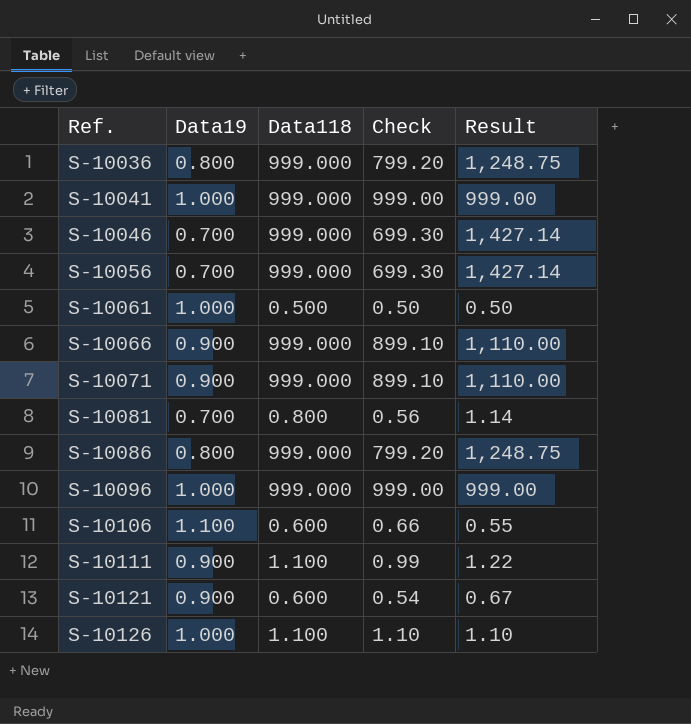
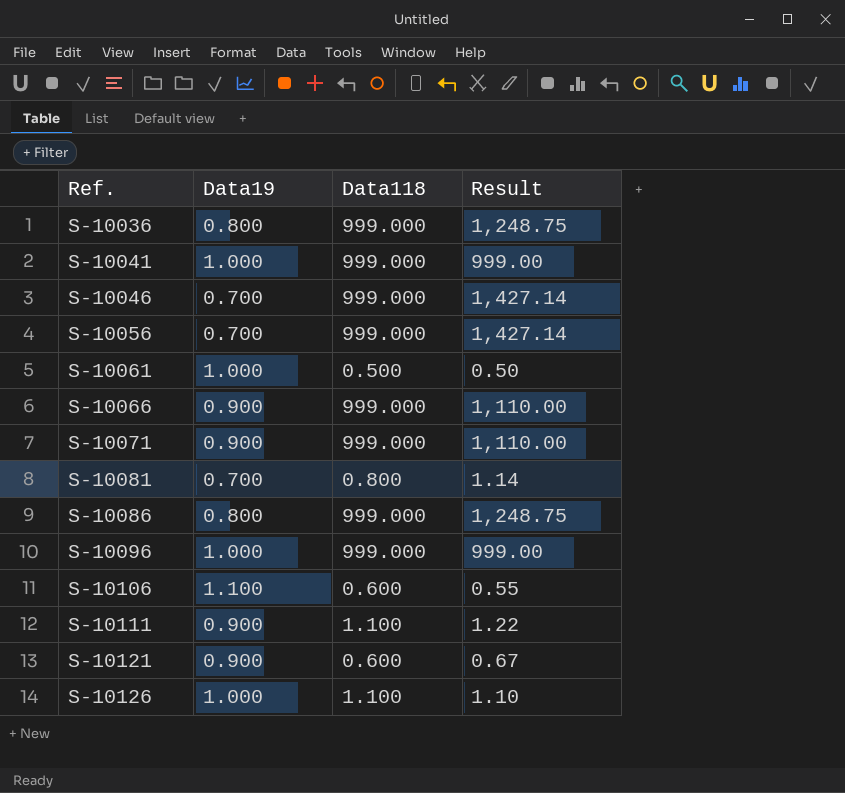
column Check | formula: [Data19] * [Data118] -> none

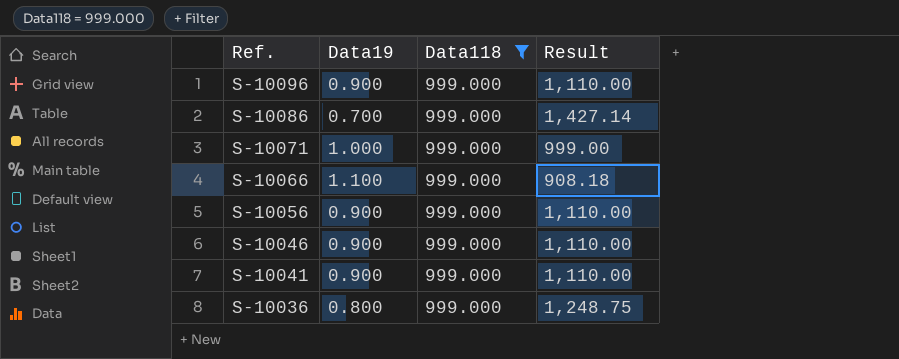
filter: none -> Data118 = 999.000
row order: Ref. ascending -> Ref. descending
S-10096 | Data19: 1.000 -> 0.900
S-10096 | Result: 999.00 -> 1,110.00
S-10086 | Data19: 0.800 -> 0.700
S-10086 | Result: 1,248.75 -> 1,427.14
S-10071 | Data19: 0.900 -> 1.000
S-10071 | Result: 1,110.00 -> 999.00
S-10066 | Data19: 0.900 -> 1.100
S-10066 | Result: 1,110.00 -> 908.18
S-10056 | Data19: 0.700 -> 0.900
S-10056 | Result: 1,427.14 -> 1,110.00
S-10046 | Data19: 0.700 -> 0.900
S-10046 | Result: 1,427.14 -> 1,110.00
S-10041 | Data19: 1.000 -> 0.900
S-10041 | Result: 999.00 -> 1,110.00

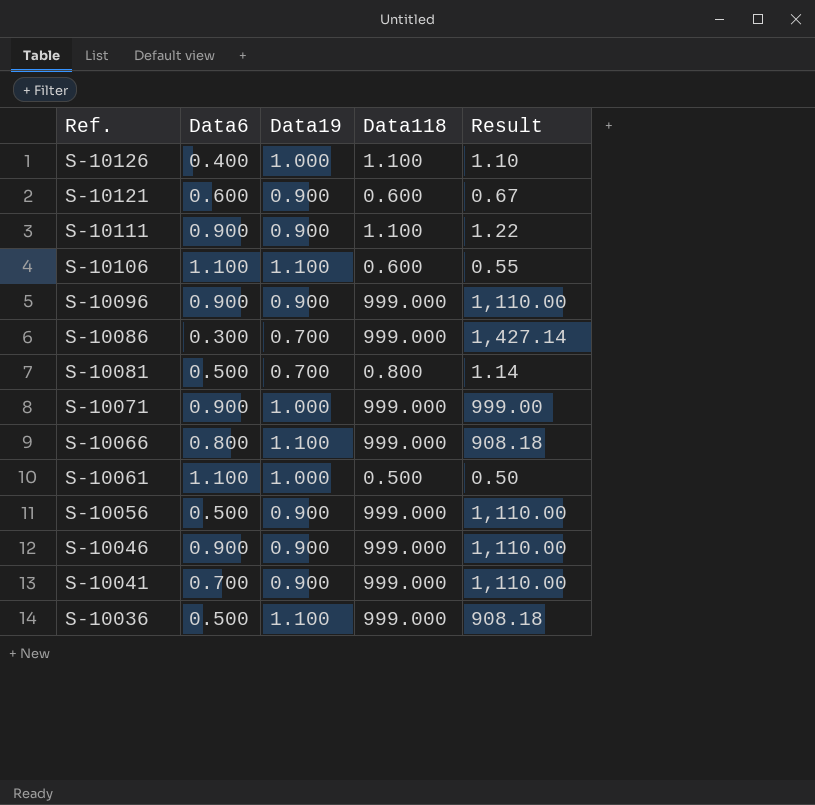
filter: Data118 = 999.000 -> none
column Data6 | position: none -> 2
S-10036 | Data19: 0.800 -> 1.100
S-10036 | Result: 1,248.75 -> 908.18

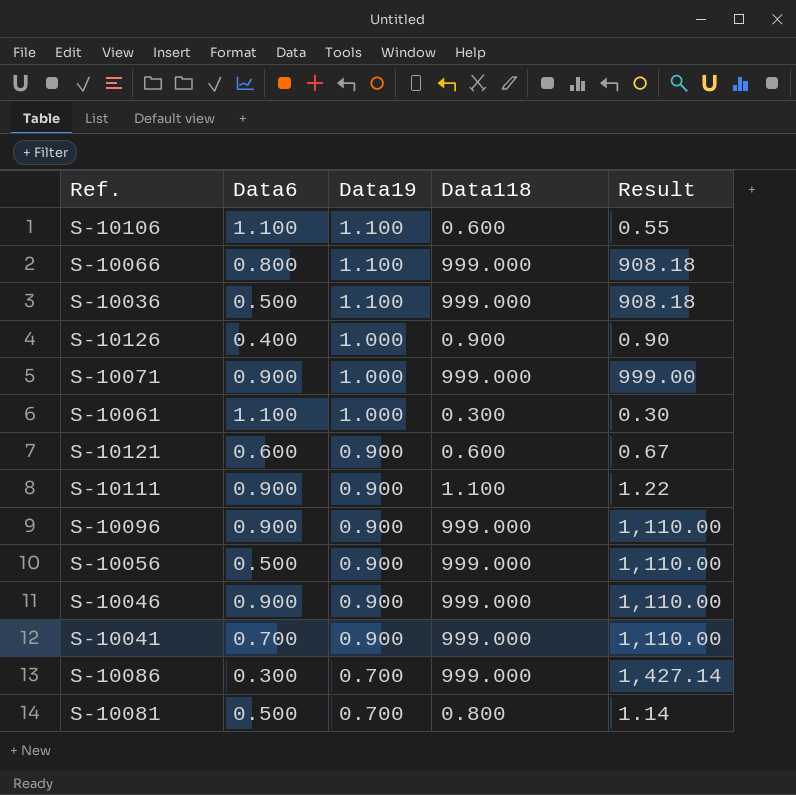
row order: Ref. descending -> Data19 descending
S-10126 | Data118: 1.100 -> 0.900
S-10126 | Result: 1.10 -> 0.90
S-10061 | Data118: 0.500 -> 0.300
S-10061 | Result: 0.50 -> 0.30

